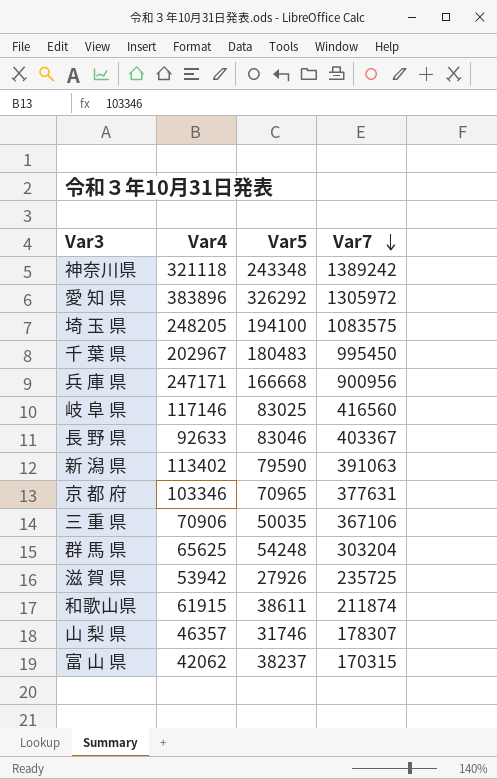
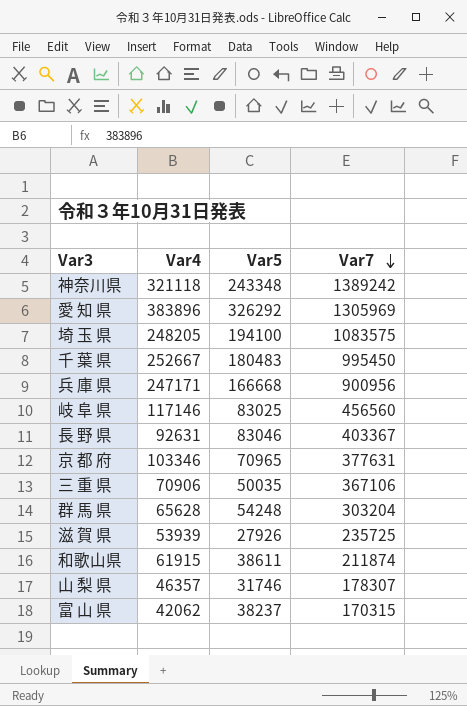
row 新 潟 県: 113402 | 79590 | 391063 -> none
愛 知 県 | Var7: 1305972 -> 1305969
千 葉 県 | Var4: 202967 -> 252667
岐 阜 県 | Var7: 416560 -> 456560
長 野 県 | Var4: 92633 -> 92631
群 馬 県 | Var4: 65625 -> 65628
滋 賀 県 | Var4: 53942 -> 53939

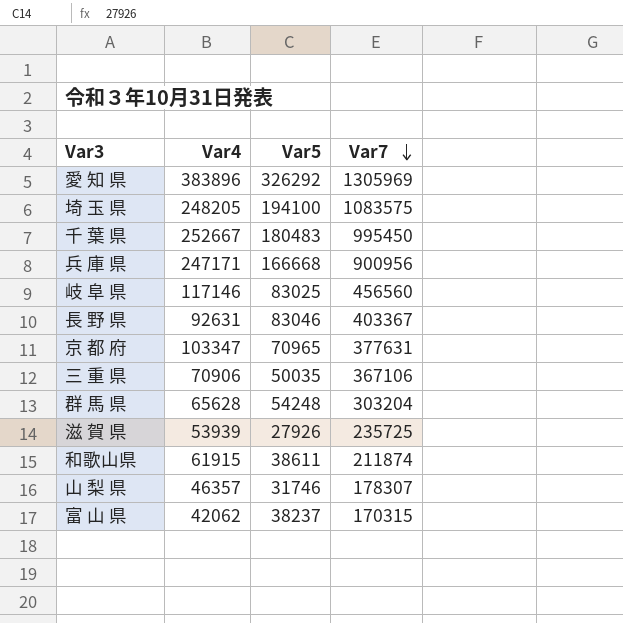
row 神奈川県: 321118 | 243348 | 1389242 -> none
京 都 府 | Var4: 103346 -> 103347

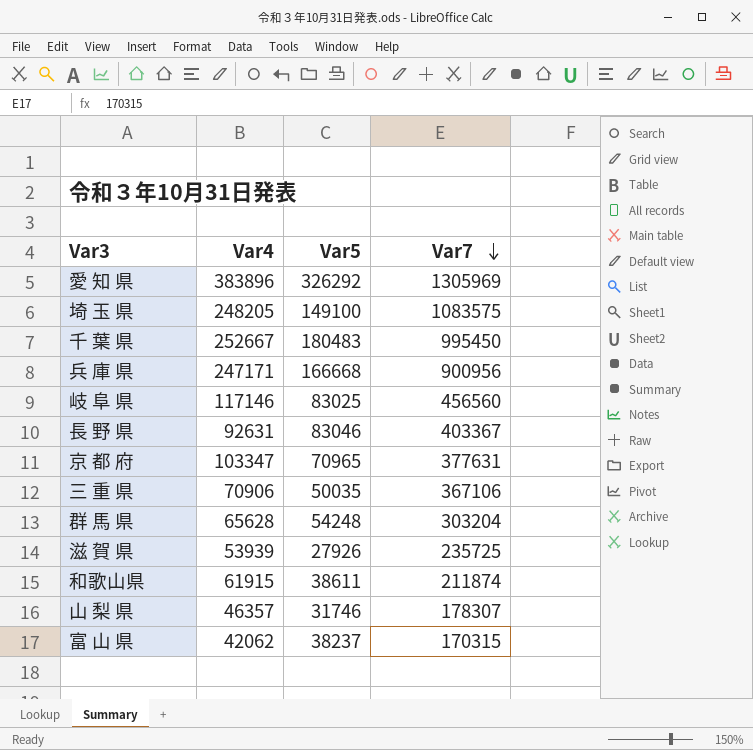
埼 玉 県 | Var5: 194100 -> 149100

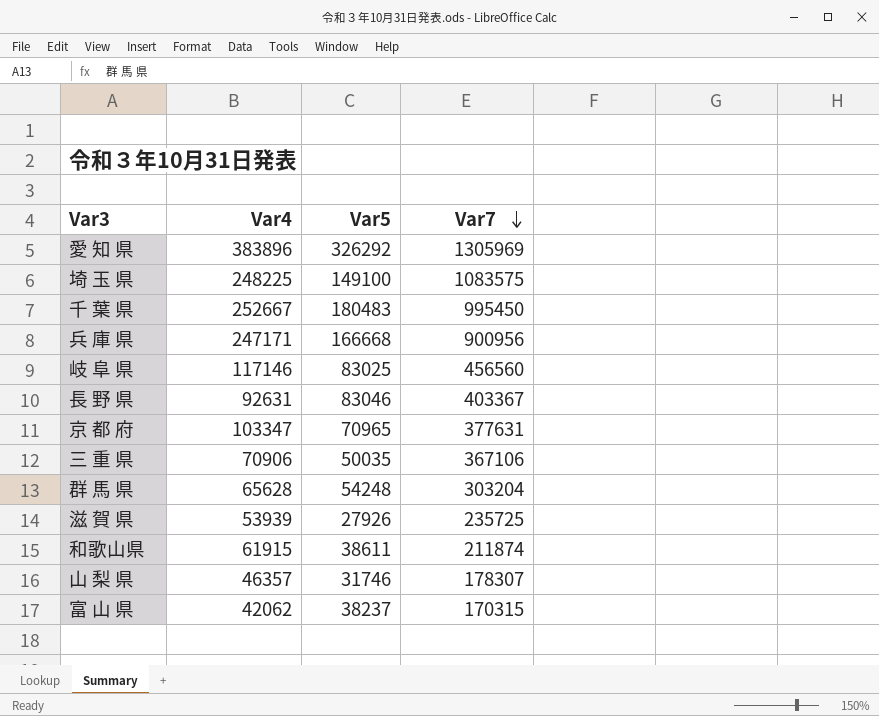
埼 玉 県 | Var4: 248205 -> 248225

